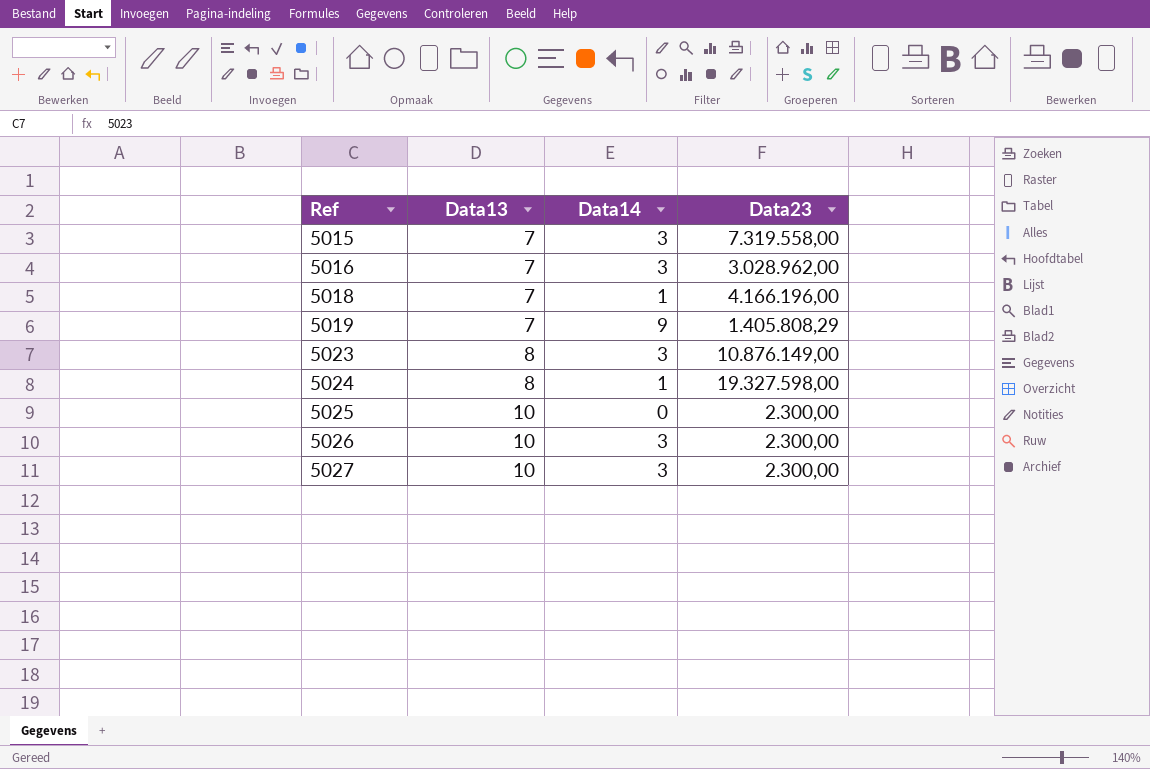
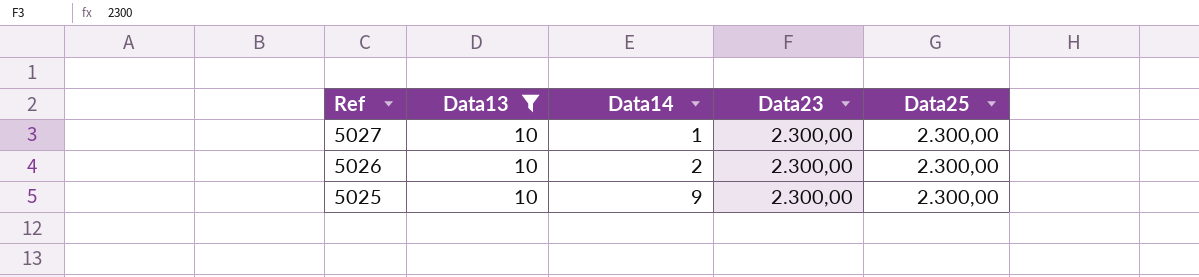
filter: none -> Data13 = 10
row order: Ref ascending -> Ref descending
column Data25 | position: none -> 5
5027 | Data14: 3 -> 1
5026 | Data14: 3 -> 2
5025 | Data14: 0 -> 9

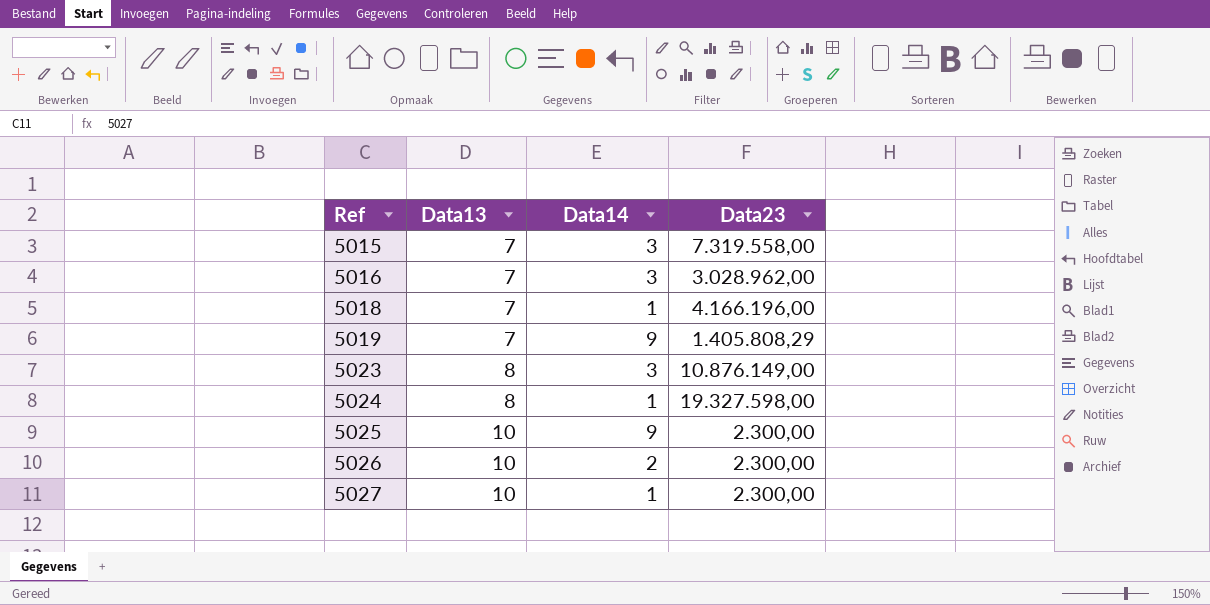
filter: Data13 = 10 -> none
row order: Ref descending -> Ref ascending
column Data25 | position: 5 -> none

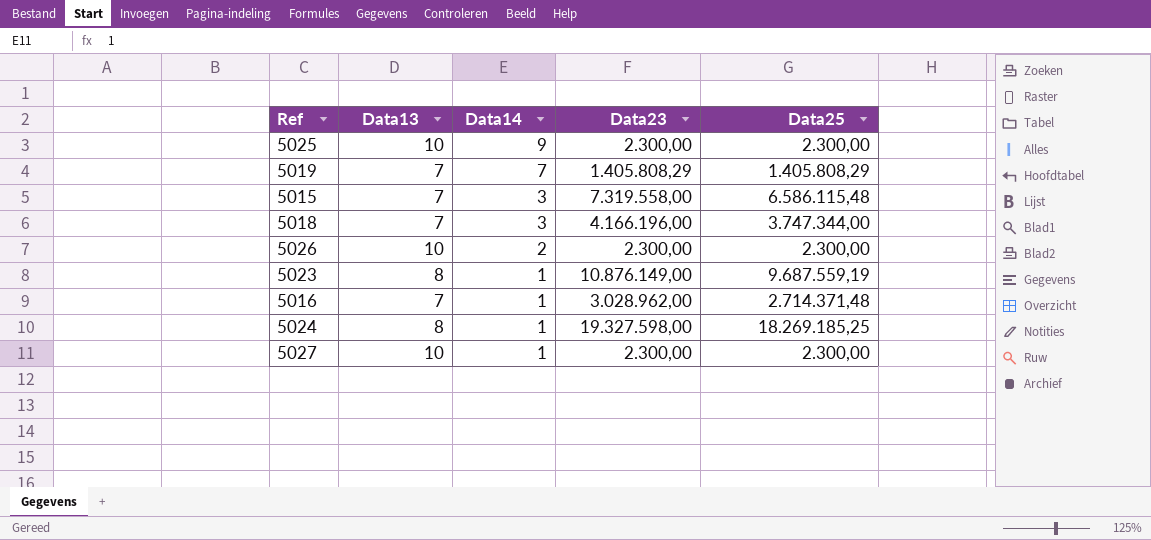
row order: Ref ascending -> Data14 descending
column Data25 | position: none -> 5
5019 | Data14: 9 -> 7
5018 | Data14: 1 -> 3
5023 | Data14: 3 -> 1
5016 | Data14: 3 -> 1

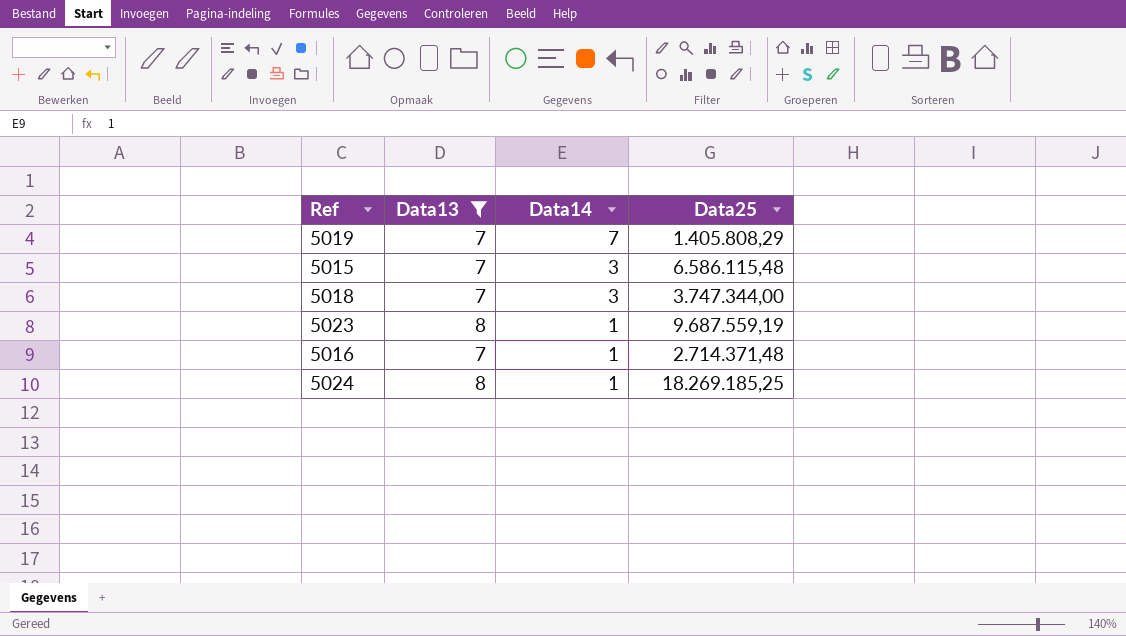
filter: none -> Data13 != 10
column Data23 | position: 4 -> none

